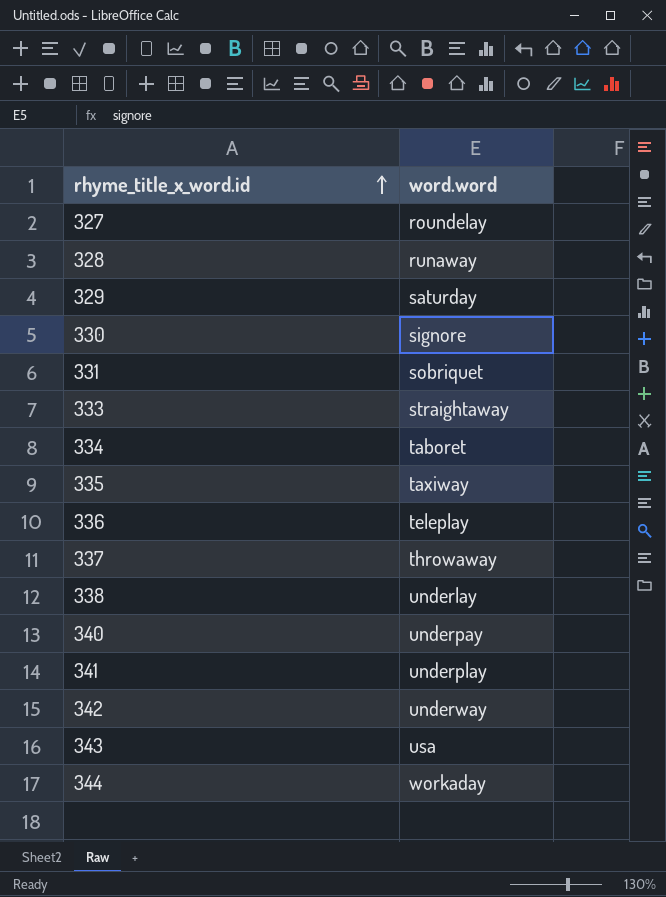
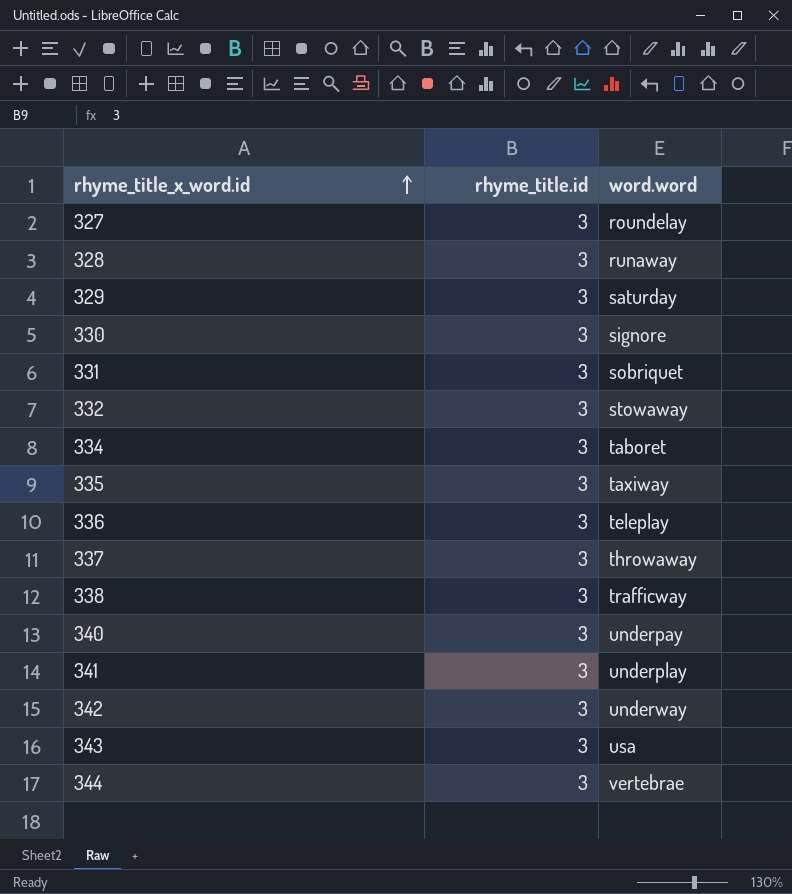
column rhyme_title.id | position: none -> 2
row 333: straightaway -> none
row 332: none -> 3 | stowaway
338 | word.word: underlay -> trafficway
344 | word.word: workaday -> vertebrae

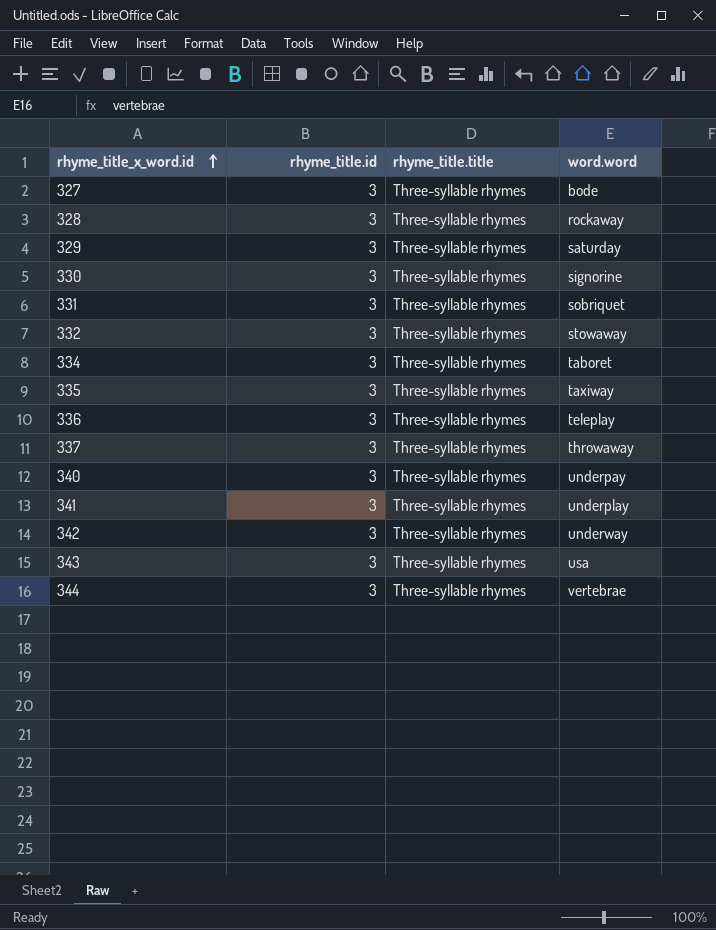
column rhyme_title.title | position: none -> 3
row 338: 3 | trafficway -> none
327 | word.word: roundelay -> bode
328 | word.word: runaway -> rockaway
330 | word.word: signore -> signorine

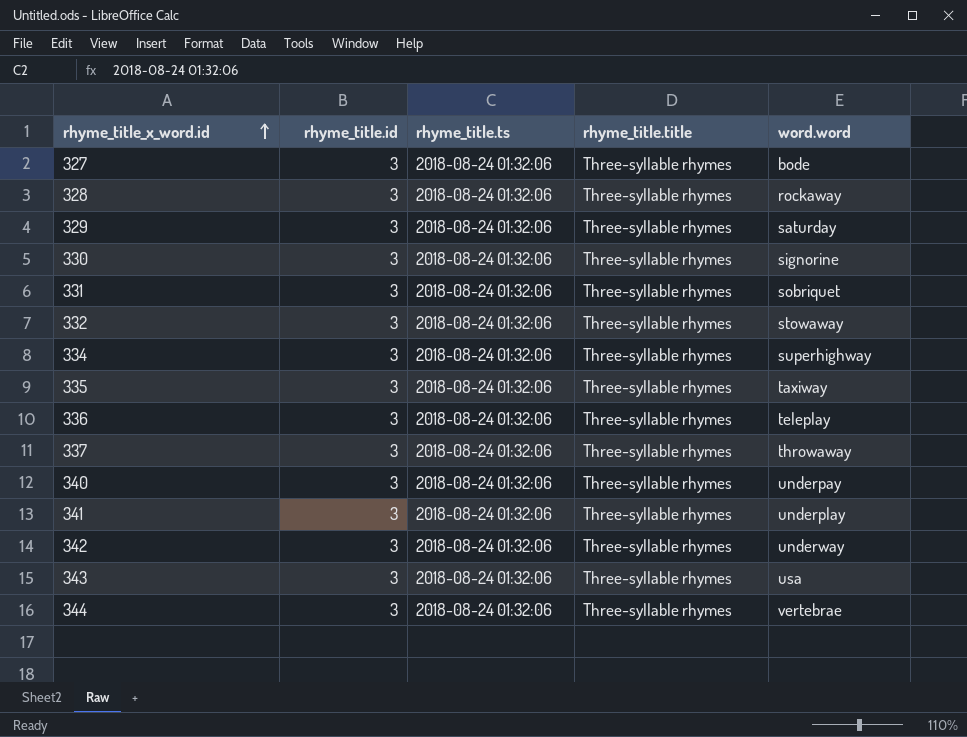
column rhyme_title.ts | position: none -> 3
334 | word.word: taboret -> superhighway

